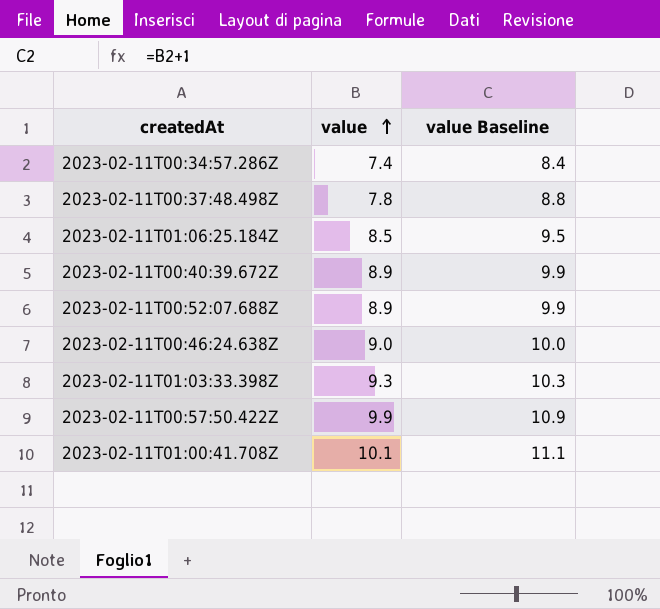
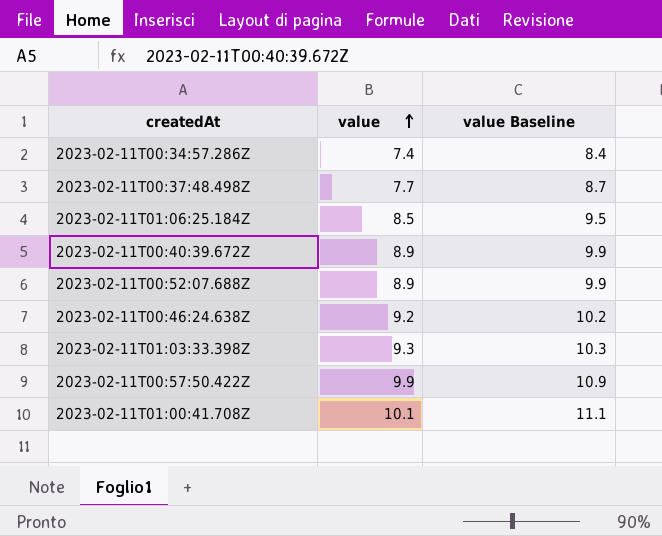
2023-02-11T00:37:48.498Z | value: 7.8 -> 7.7
2023-02-11T00:37:48.498Z | value Baseline: 8.8 -> 8.7
2023-02-11T00:46:24.638Z | value: 9.0 -> 9.2
2023-02-11T00:46:24.638Z | value Baseline: 10.0 -> 10.2

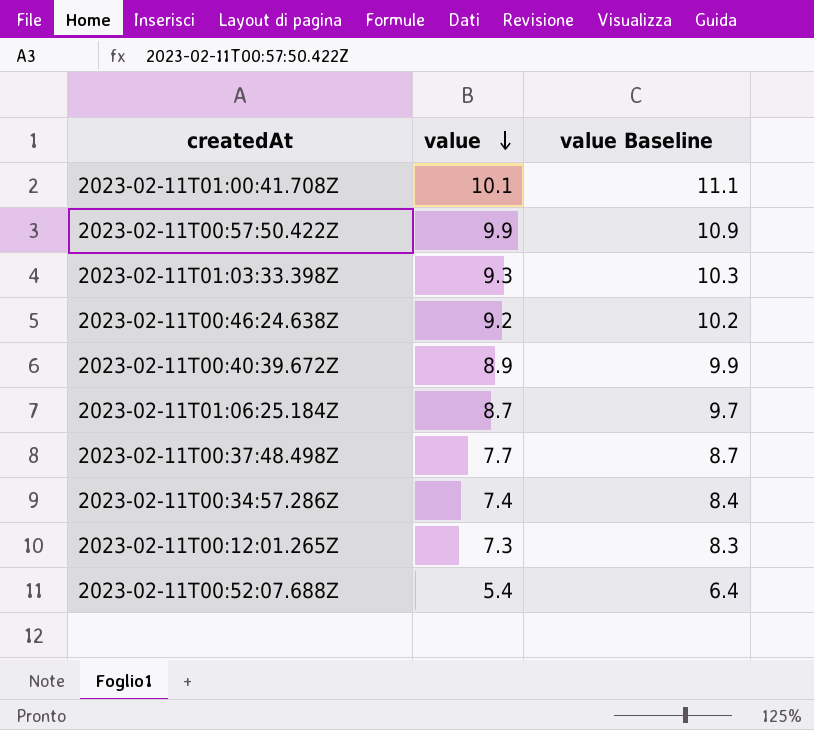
row order: value ascending -> value descending
2023-02-11T01:06:25.184Z | value: 8.5 -> 8.7
2023-02-11T01:06:25.184Z | value Baseline: 9.5 -> 9.7
row 2023-02-11T00:12:01.265Z: none -> 7.3 | 8.3
2023-02-11T00:52:07.688Z | value: 8.9 -> 5.4
2023-02-11T00:52:07.688Z | value Baseline: 9.9 -> 6.4

